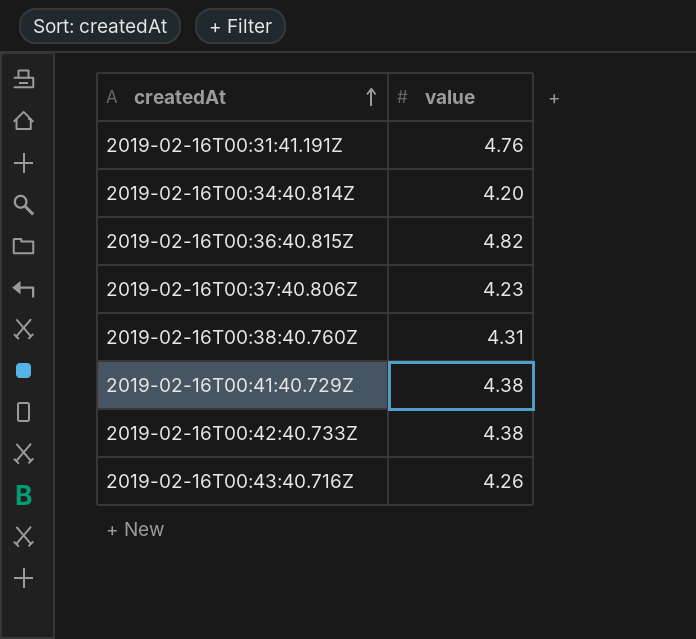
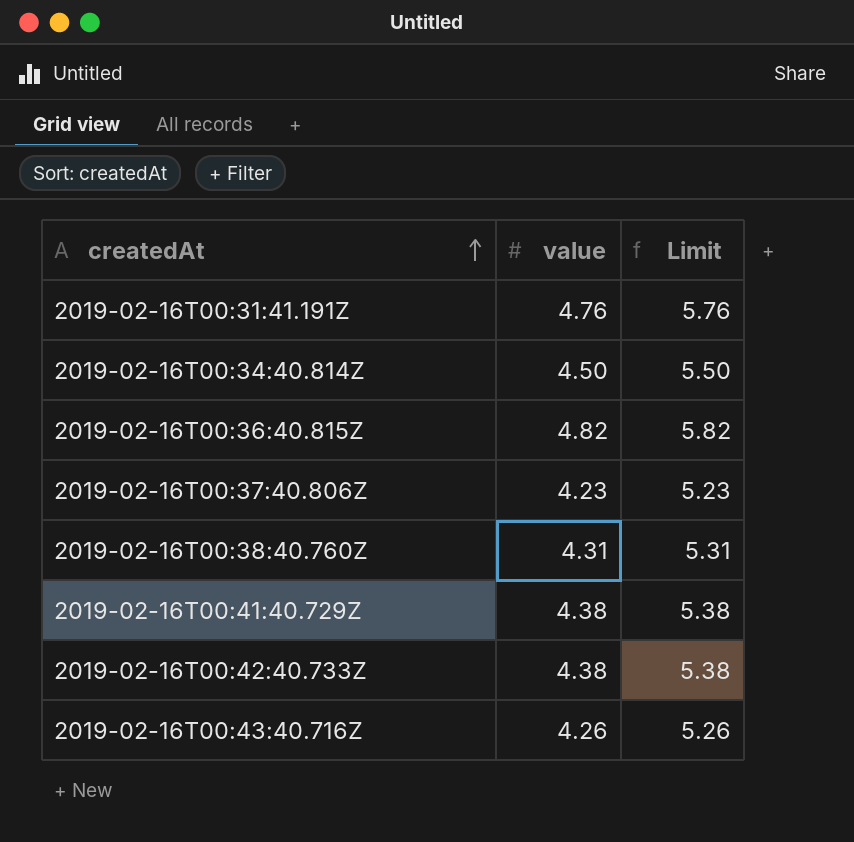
column Limit | formula: none -> [value] + 1
2019-02-16T00:34:40.814Z | value: 4.20 -> 4.50

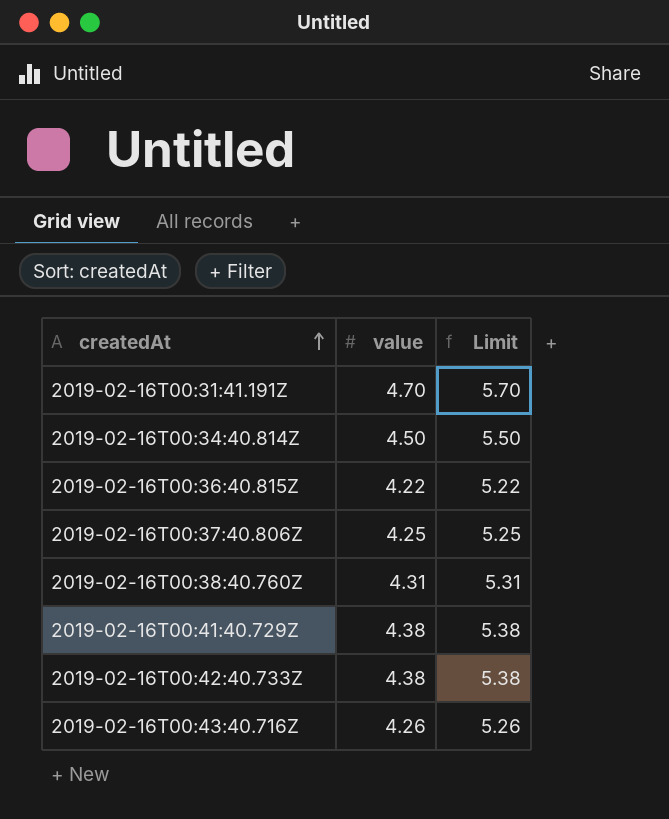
2019-02-16T00:31:41.191Z | value: 4.76 -> 4.70
2019-02-16T00:31:41.191Z | Limit: 5.76 -> 5.70
2019-02-16T00:36:40.815Z | value: 4.82 -> 4.22
2019-02-16T00:36:40.815Z | Limit: 5.82 -> 5.22
2019-02-16T00:37:40.806Z | value: 4.23 -> 4.25
2019-02-16T00:37:40.806Z | Limit: 5.23 -> 5.25

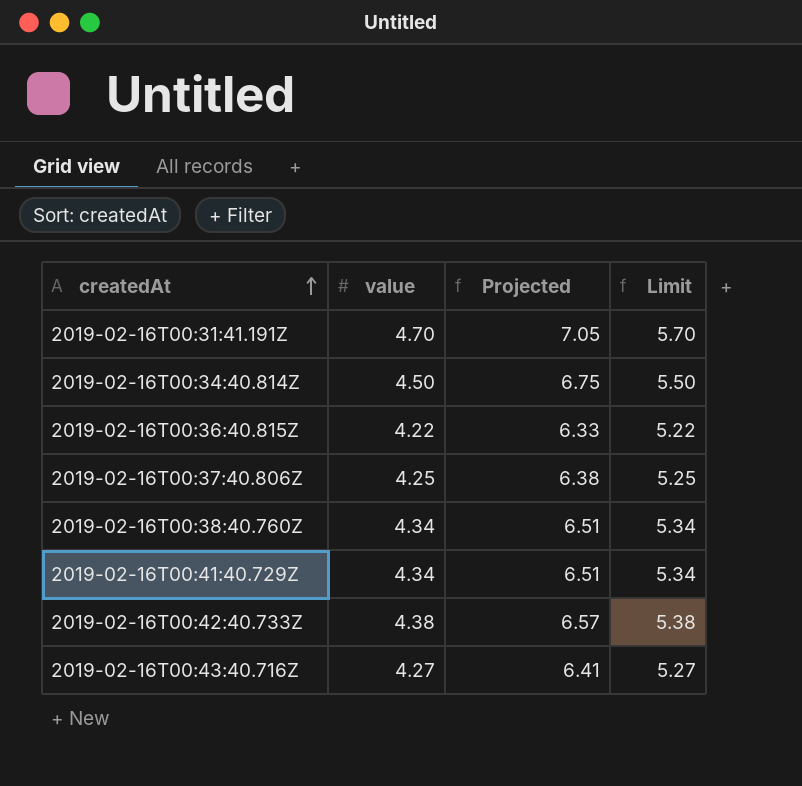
column Projected | formula: none -> [value] * 1.5
2019-02-16T00:38:40.760Z | value: 4.31 -> 4.34
2019-02-16T00:38:40.760Z | Limit: 5.31 -> 5.34
2019-02-16T00:41:40.729Z | value: 4.38 -> 4.34
2019-02-16T00:41:40.729Z | Limit: 5.38 -> 5.34
2019-02-16T00:43:40.716Z | value: 4.26 -> 4.27
2019-02-16T00:43:40.716Z | Limit: 5.26 -> 5.27

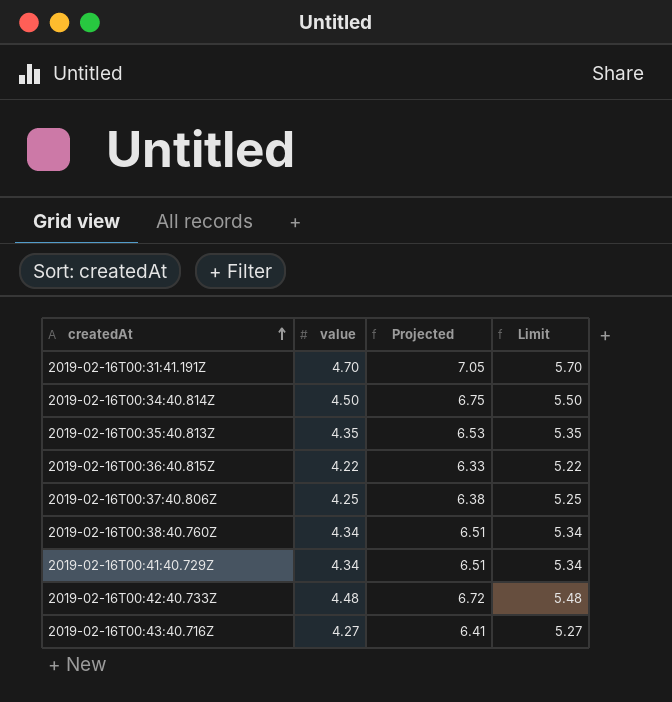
row 2019-02-16T00:35:40.813Z: none -> 4.35 | 6.53 | 5.35
2019-02-16T00:42:40.733Z | value: 4.38 -> 4.48
2019-02-16T00:42:40.733Z | Projected: 6.57 -> 6.72
2019-02-16T00:42:40.733Z | Limit: 5.38 -> 5.48

